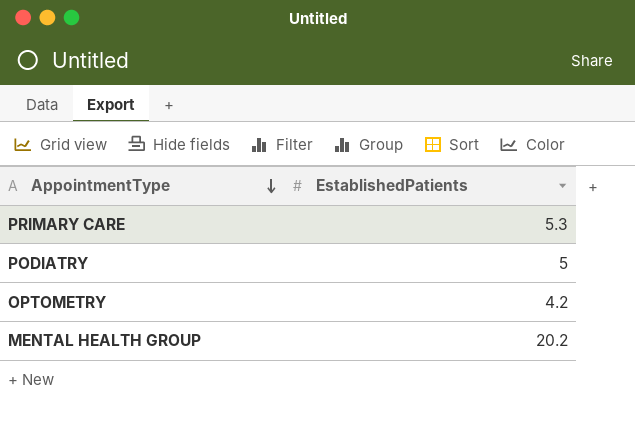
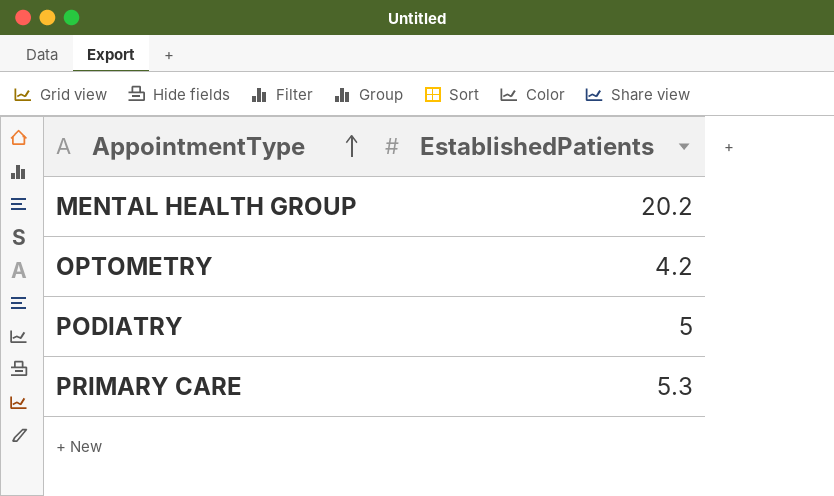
row order: AppointmentType descending -> AppointmentType ascending

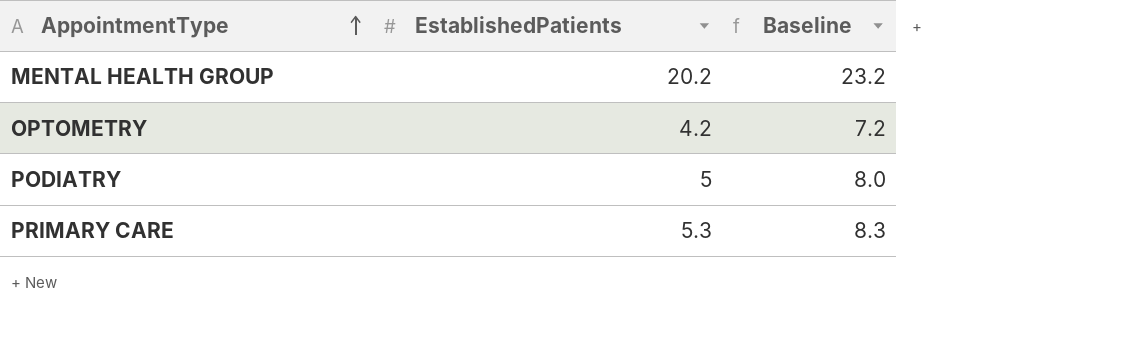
column Baseline | formula: none -> [EstablishedPatients] + 3

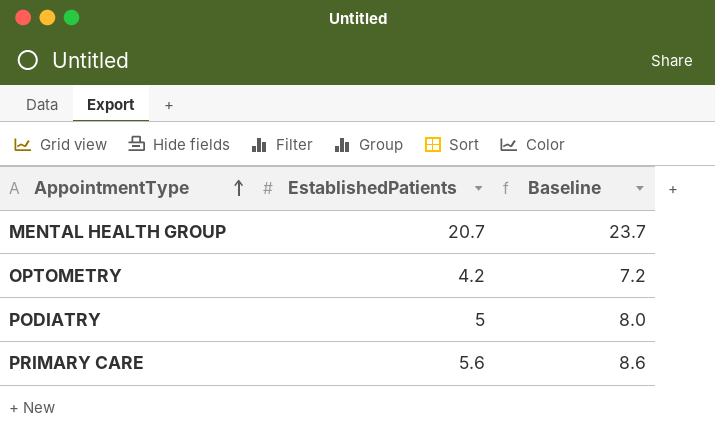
MENTAL HEALTH GROUP | EstablishedPatients: 20.2 -> 20.7
MENTAL HEALTH GROUP | Baseline: 23.2 -> 23.7
PRIMARY CARE | EstablishedPatients: 5.3 -> 5.6
PRIMARY CARE | Baseline: 8.3 -> 8.6

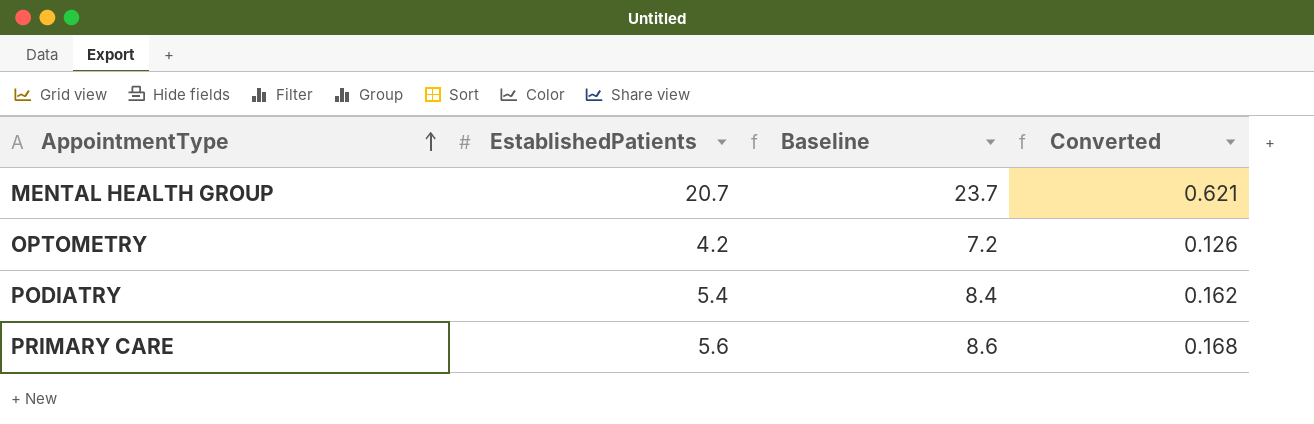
column Converted | formula: none -> [EstablishedPatients] * 0.03
PODIATRY | EstablishedPatients: 5 -> 5.4
PODIATRY | Baseline: 8.0 -> 8.4

